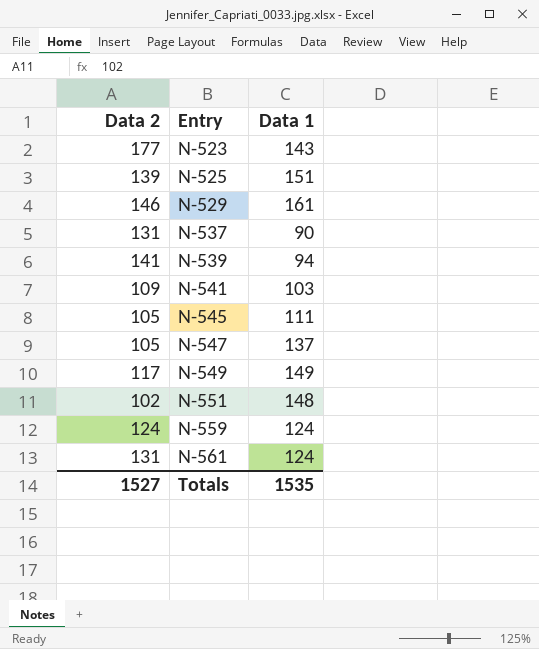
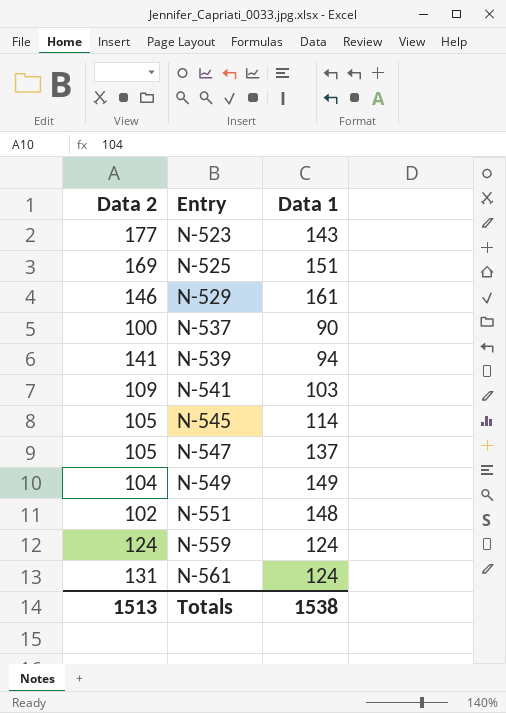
N-525 | Data 2: 139 -> 169
N-537 | Data 2: 131 -> 100
N-545 | Data 1: 111 -> 114
N-549 | Data 2: 117 -> 104
Totals | Data 2: 1527 -> 1513
Totals | Data 1: 1535 -> 1538

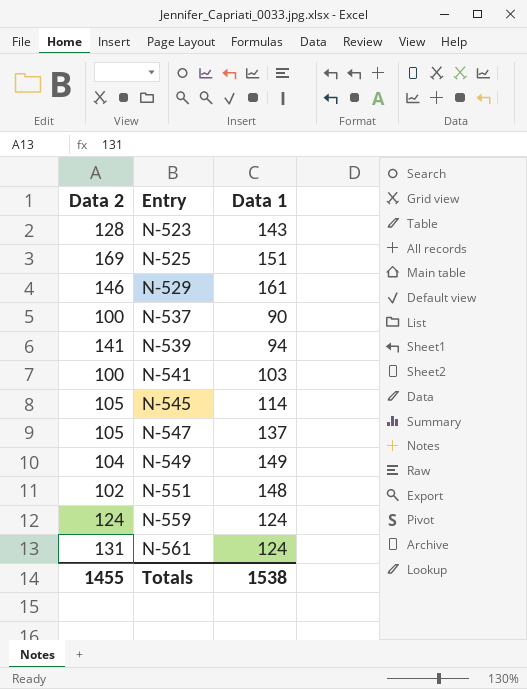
N-523 | Data 2: 177 -> 128
N-541 | Data 2: 109 -> 100
Totals | Data 2: 1513 -> 1455

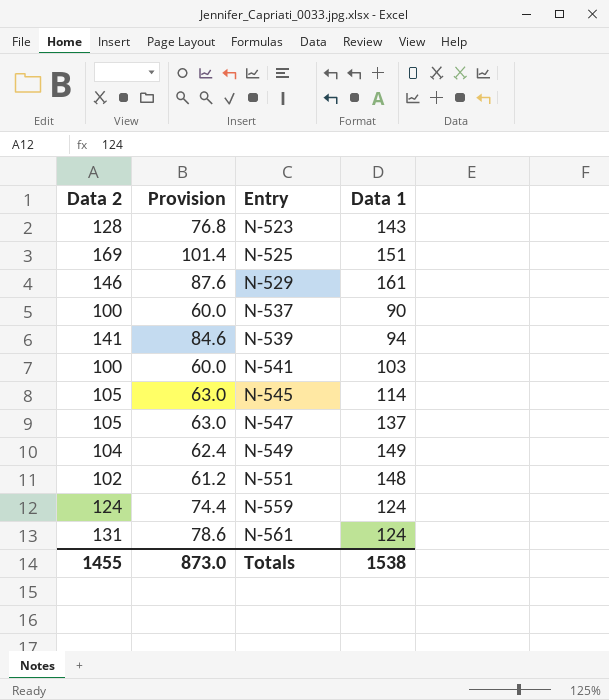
column Provision | formula: none -> [Data 2] * 0.6

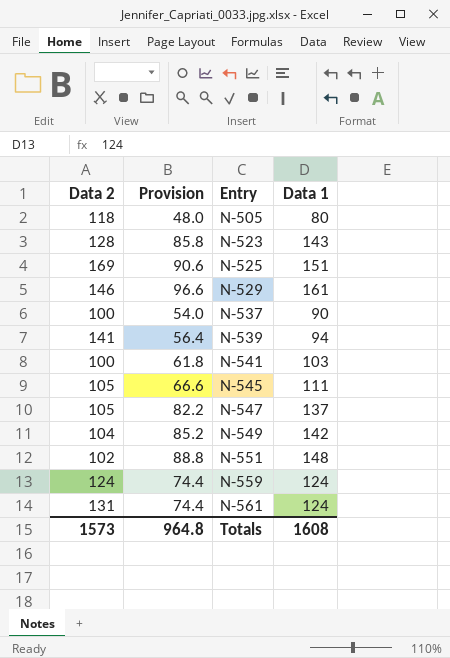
column Provision | formula: [Data 2] * 0.6 -> [Data 1] * 0.6
row N-505: none -> 118 | 48.0 | 80
N-545 | Data 1: 114 -> 111
N-549 | Data 1: 149 -> 142
Totals | Data 2: 1455 -> 1573
Totals | Provision: 873.0 -> 964.8
Totals | Data 1: 1538 -> 1608

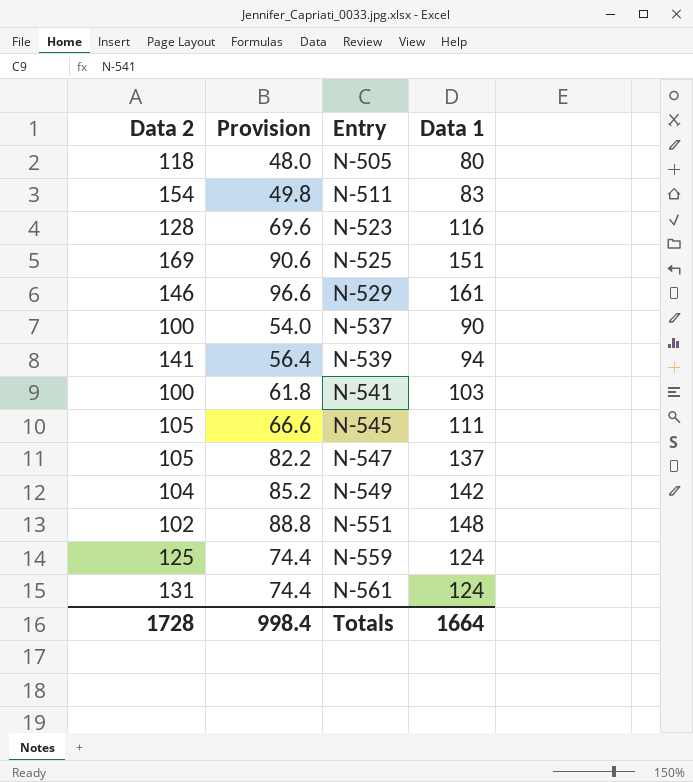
row N-511: none -> 154 | 49.8 | 83
N-523 | Provision: 85.8 -> 69.6
N-523 | Data 1: 143 -> 116
N-559 | Data 2: 124 -> 125
Totals | Data 2: 1573 -> 1728
Totals | Provision: 964.8 -> 998.4
Totals | Data 1: 1608 -> 1664

